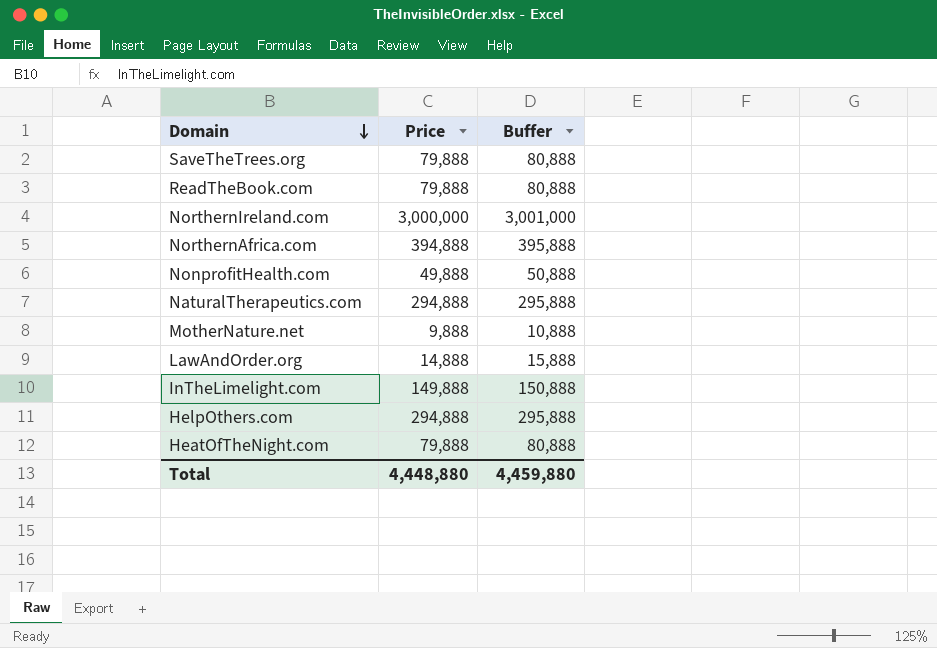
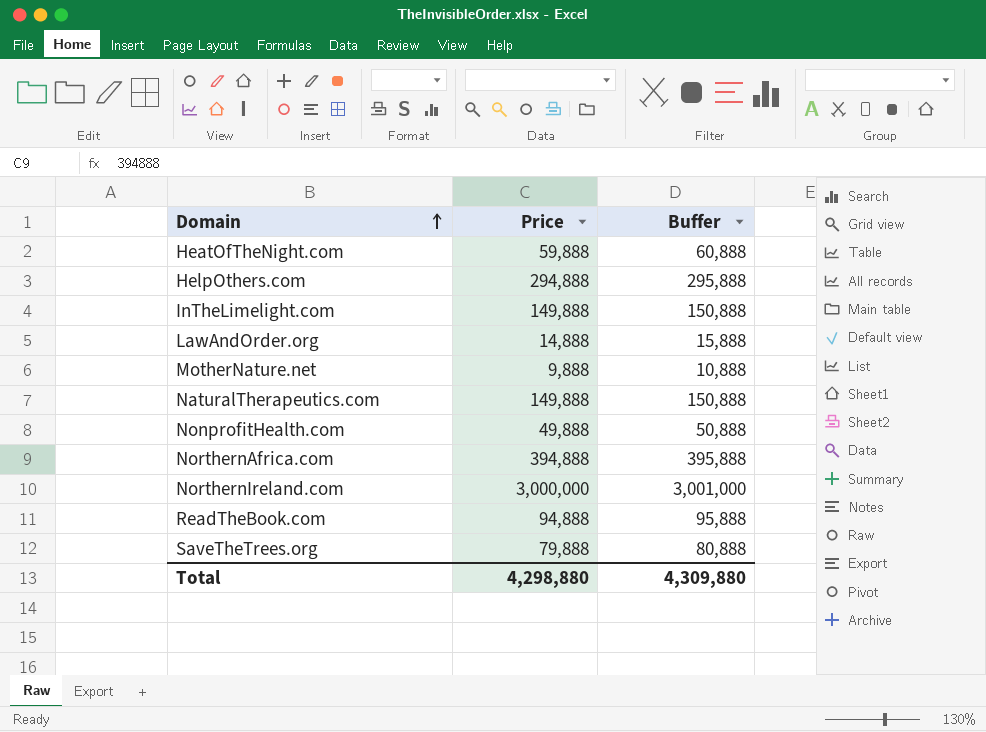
row order: Domain descending -> Domain ascending
HeatOfTheNight.com | Price: 79,888 -> 59,888
HeatOfTheNight.com | Buffer: 80,888 -> 60,888
NaturalTherapeutics.com | Price: 294,888 -> 149,888
NaturalTherapeutics.com | Buffer: 295,888 -> 150,888
ReadTheBook.com | Price: 79,888 -> 94,888
ReadTheBook.com | Buffer: 80,888 -> 95,888
Total | Price: 4,448,880 -> 4,298,880
Total | Buffer: 4,459,880 -> 4,309,880

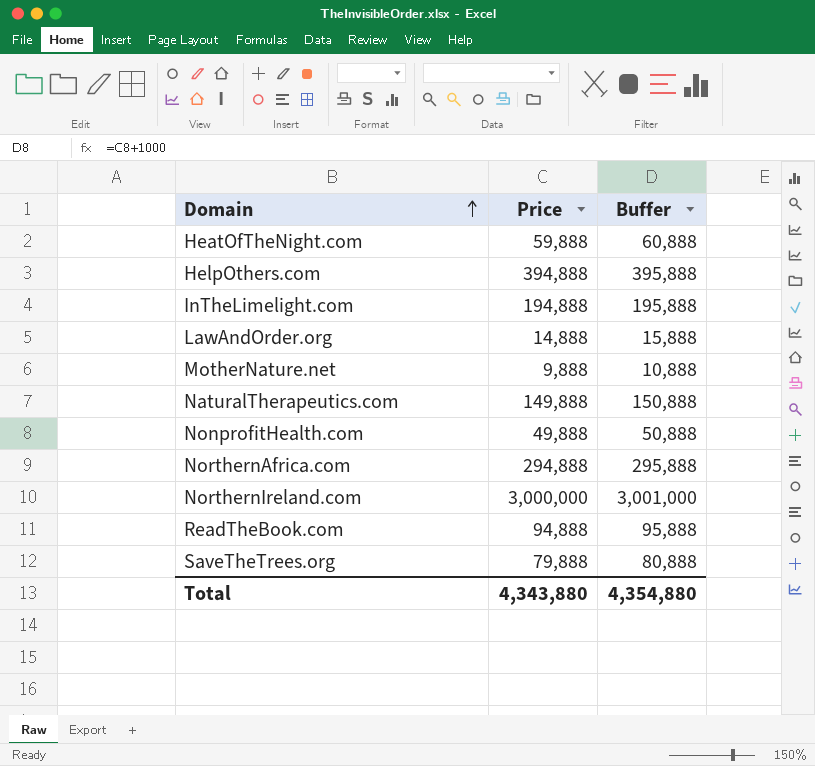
HelpOthers.com | Price: 294,888 -> 394,888
HelpOthers.com | Buffer: 295,888 -> 395,888
InTheLimelight.com | Price: 149,888 -> 194,888
InTheLimelight.com | Buffer: 150,888 -> 195,888
NorthernAfrica.com | Price: 394,888 -> 294,888
NorthernAfrica.com | Buffer: 395,888 -> 295,888
Total | Price: 4,298,880 -> 4,343,880
Total | Buffer: 4,309,880 -> 4,354,880

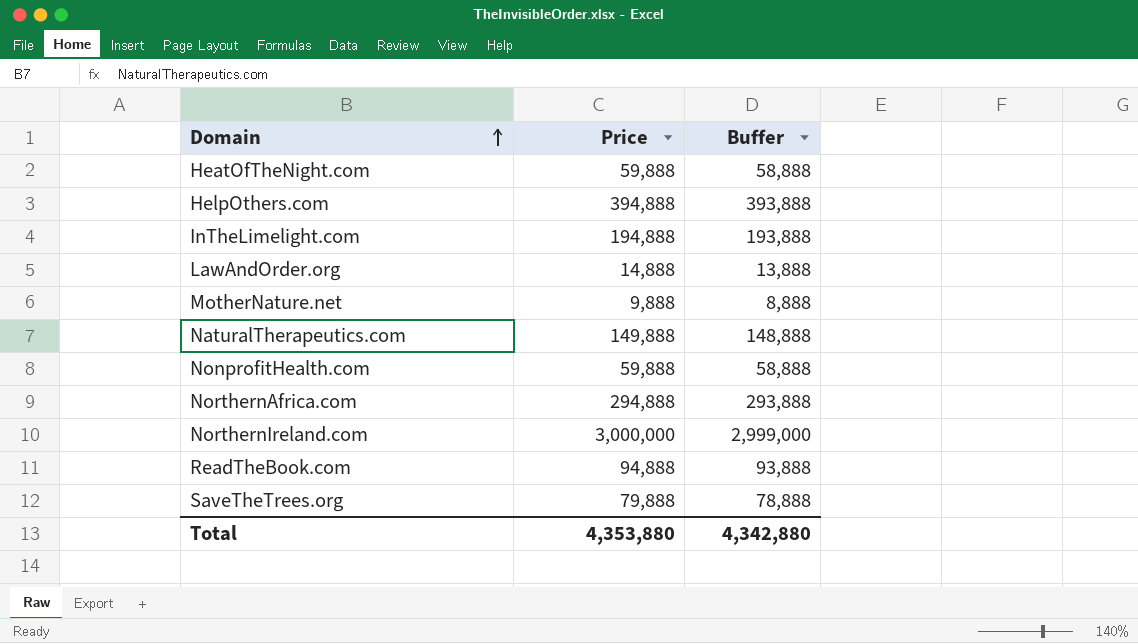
column Buffer | formula: [Price] + 1000 -> [Price] - 1000
NonprofitHealth.com | Price: 49,888 -> 59,888
Total | Price: 4,343,880 -> 4,353,880
Total | Buffer: 4,354,880 -> 4,342,880

